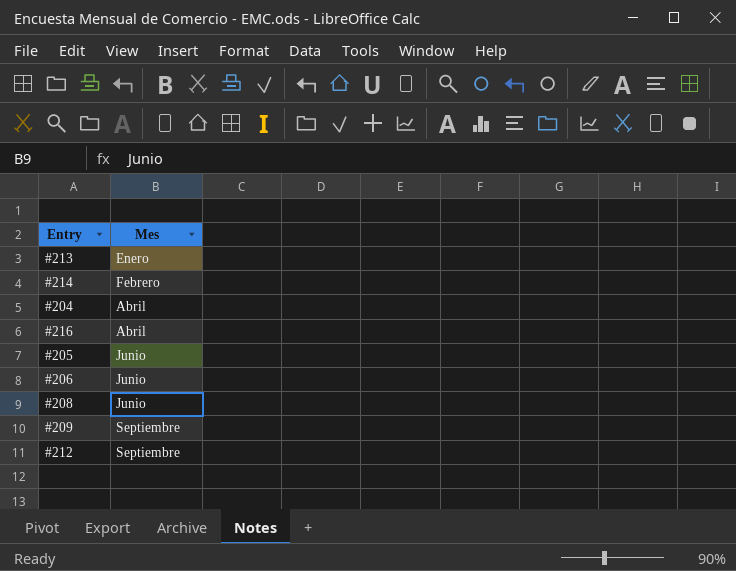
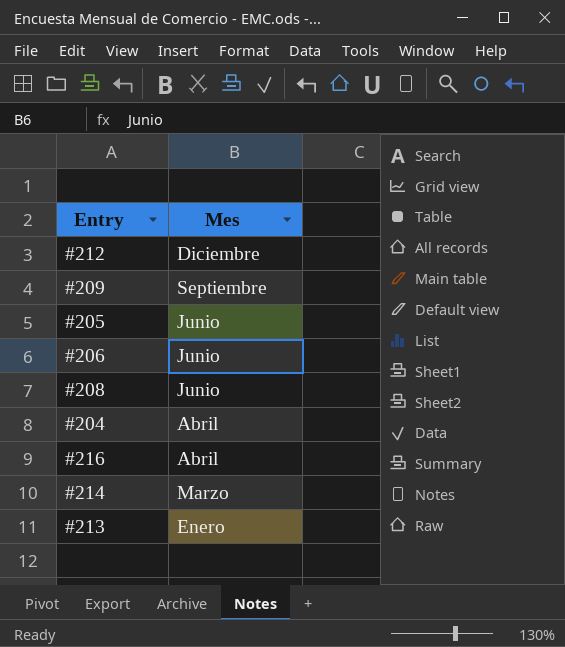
row order: Mes ascending -> Mes descending
#212 | Mes: Septiembre -> Diciembre
#214 | Mes: Febrero -> Marzo

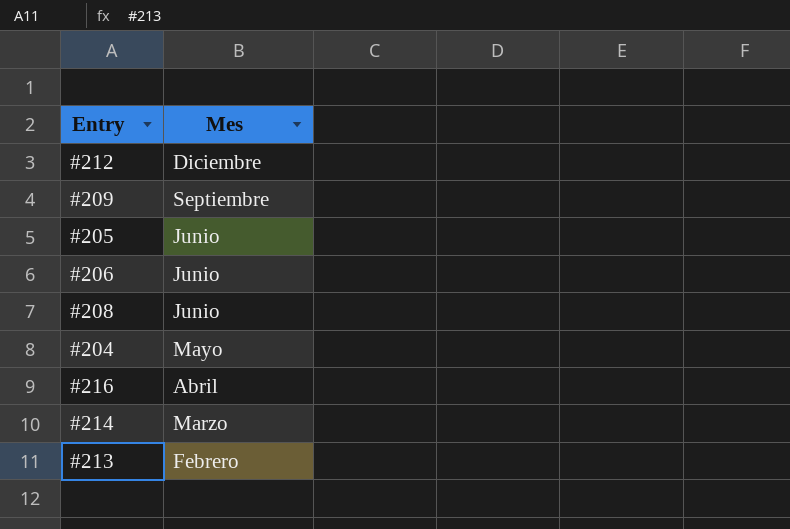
#204 | Mes: Abril -> Mayo
#213 | Mes: Enero -> Febrero

